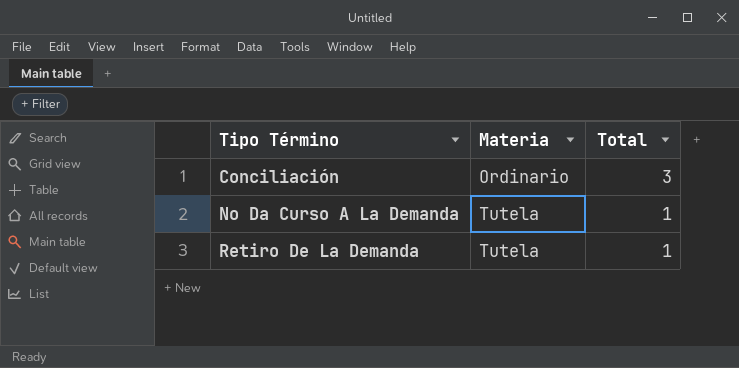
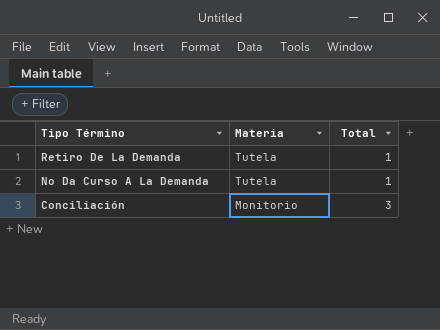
row order: Tipo Término ascending -> Tipo Término descending
Conciliación | Materia: Ordinario -> Monitorio

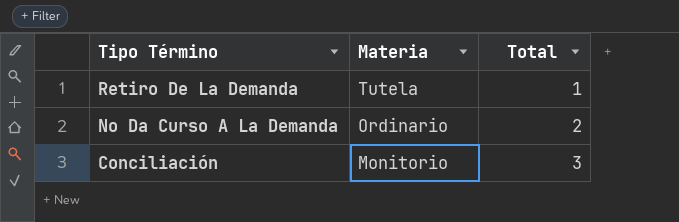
No Da Curso A La Demanda | Materia: Tutela -> Ordinario
No Da Curso A La Demanda | Total: 1 -> 2

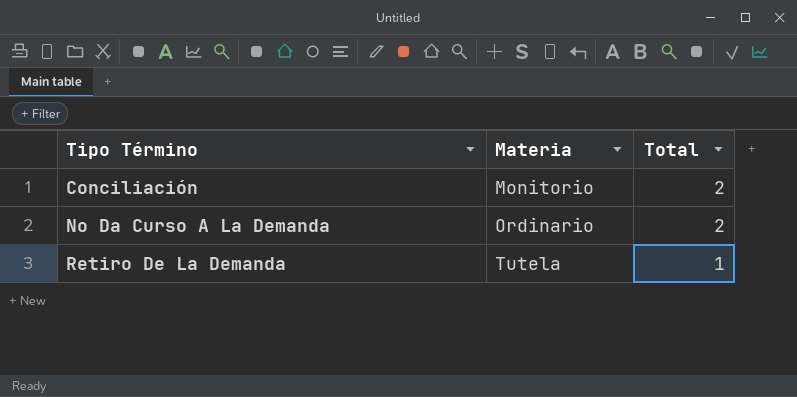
row order: Tipo Término descending -> Tipo Término ascending
Conciliación | Total: 3 -> 2

